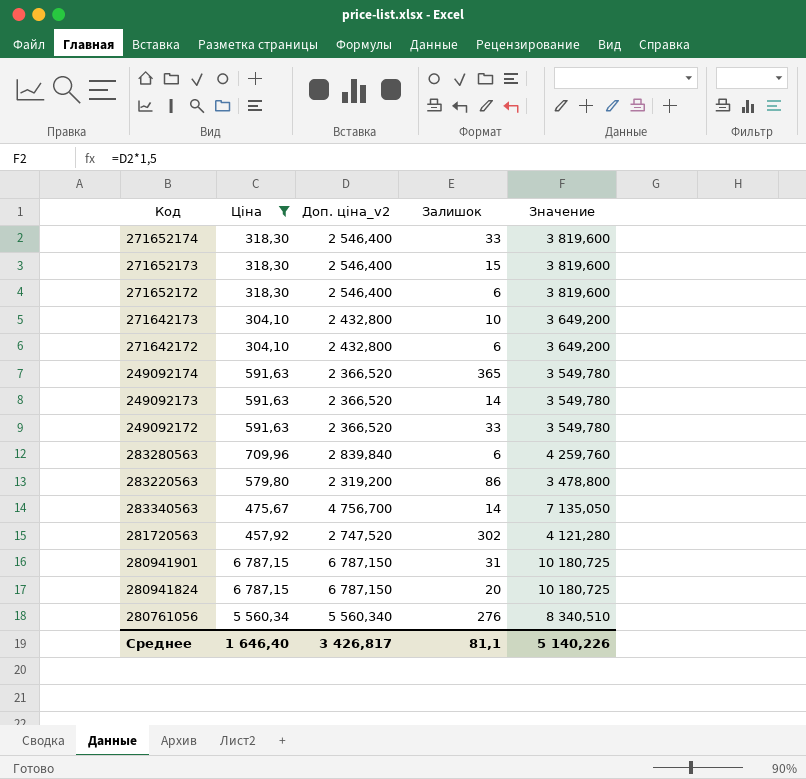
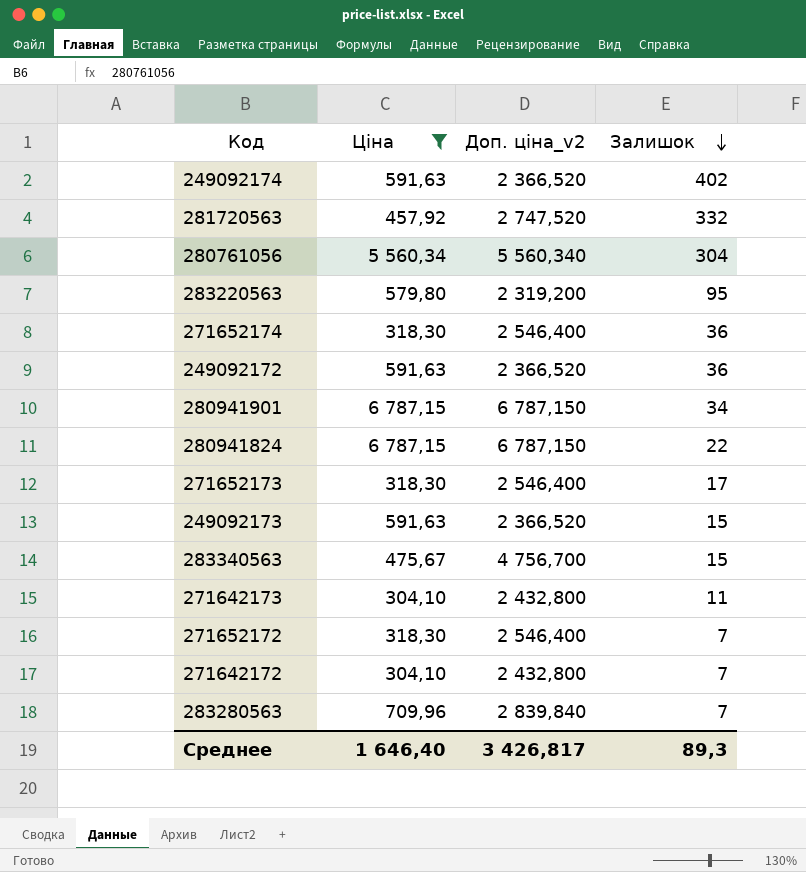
row order: none -> Залишок descending
column Значение | formula: [Доп. ціна_v2] * 1,5 -> none
249092174 | Залишок: 365 -> 402
281720563 | Залишок: 302 -> 332
280761056 | Залишок: 276 -> 304
283220563 | Залишок: 86 -> 95
271652174 | Залишок: 33 -> 36
249092172 | Залишок: 33 -> 36
280941901 | Залишок: 31 -> 34
280941824 | Залишок: 20 -> 22
271652173 | Залишок: 15 -> 17
249092173 | Залишок: 14 -> 15
283340563 | Залишок: 14 -> 15
271642173 | Залишок: 10 -> 11
271652172 | Залишок: 6 -> 7
271642172 | Залишок: 6 -> 7
283280563 | Залишок: 6 -> 7
Среднее | Залишок: 81,1 -> 89,3

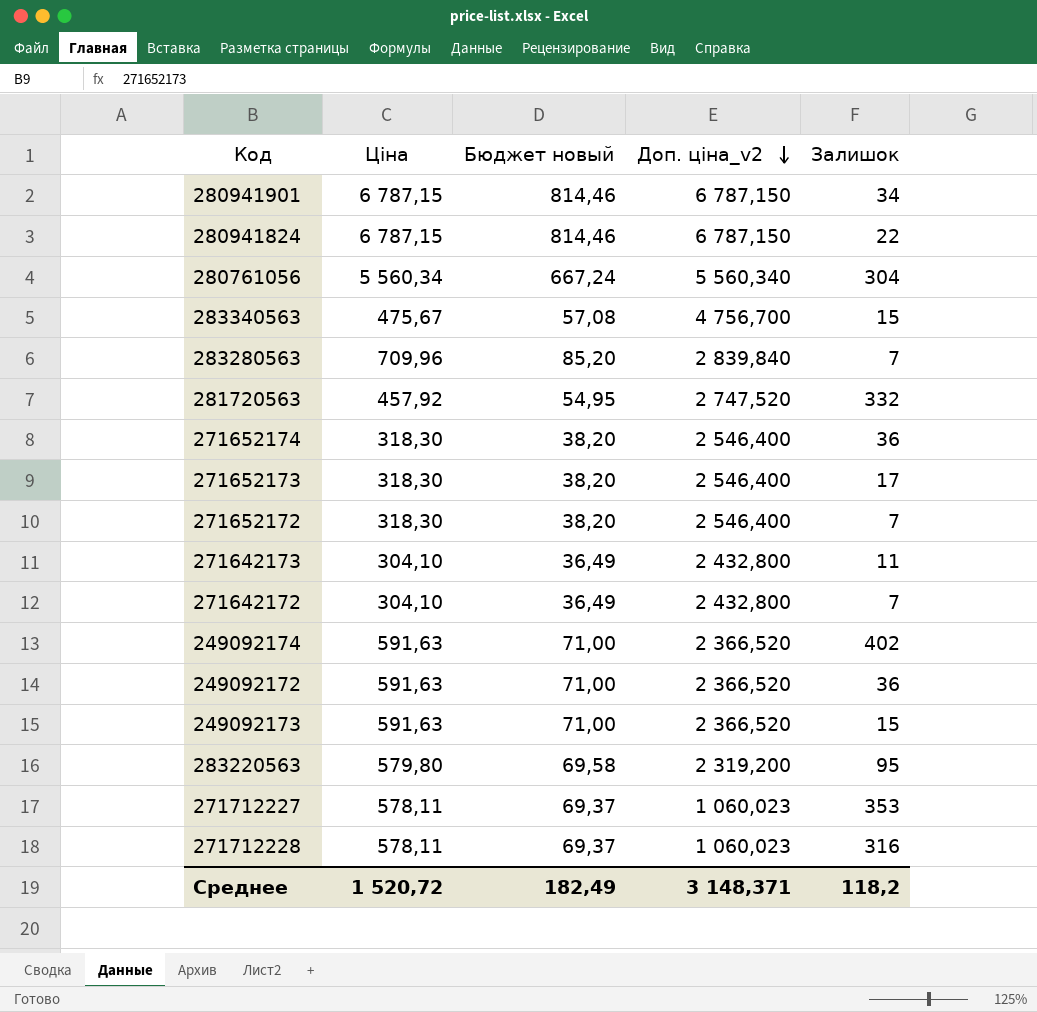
filter: Ціна != 578,11 -> none
row order: Залишок descending -> Доп. ціна_v2 descending
column Бюджет новый | formula: none -> [Ціна] * 0,12
Среднее | Ціна: 1 646,40 -> 1 520,72
Среднее | Доп. ціна_v2: 3 426,817 -> 3 148,371
Среднее | Залишок: 89,3 -> 118,2

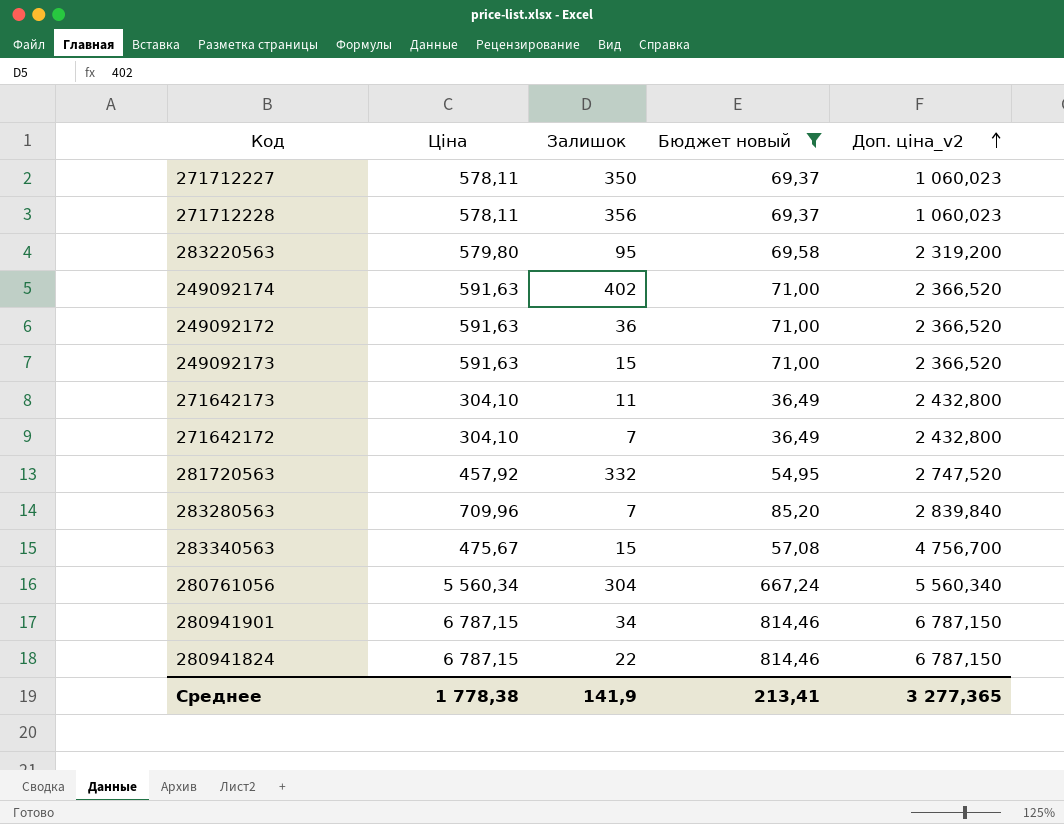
filter: none -> Бюджет новый != 38,20
row order: Доп. ціна_v2 descending -> Доп. ціна_v2 ascending
column Залишок | position: 5 -> 3
271712227 | Залишок: 353 -> 350
271712228 | Залишок: 316 -> 356
Среднее | Ціна: 1 520,72 -> 1 778,38
Среднее | Залишок: 118,2 -> 141,9
Среднее | Бюджет новый: 182,49 -> 213,41
Среднее | Доп. ціна_v2: 3 148,371 -> 3 277,365

